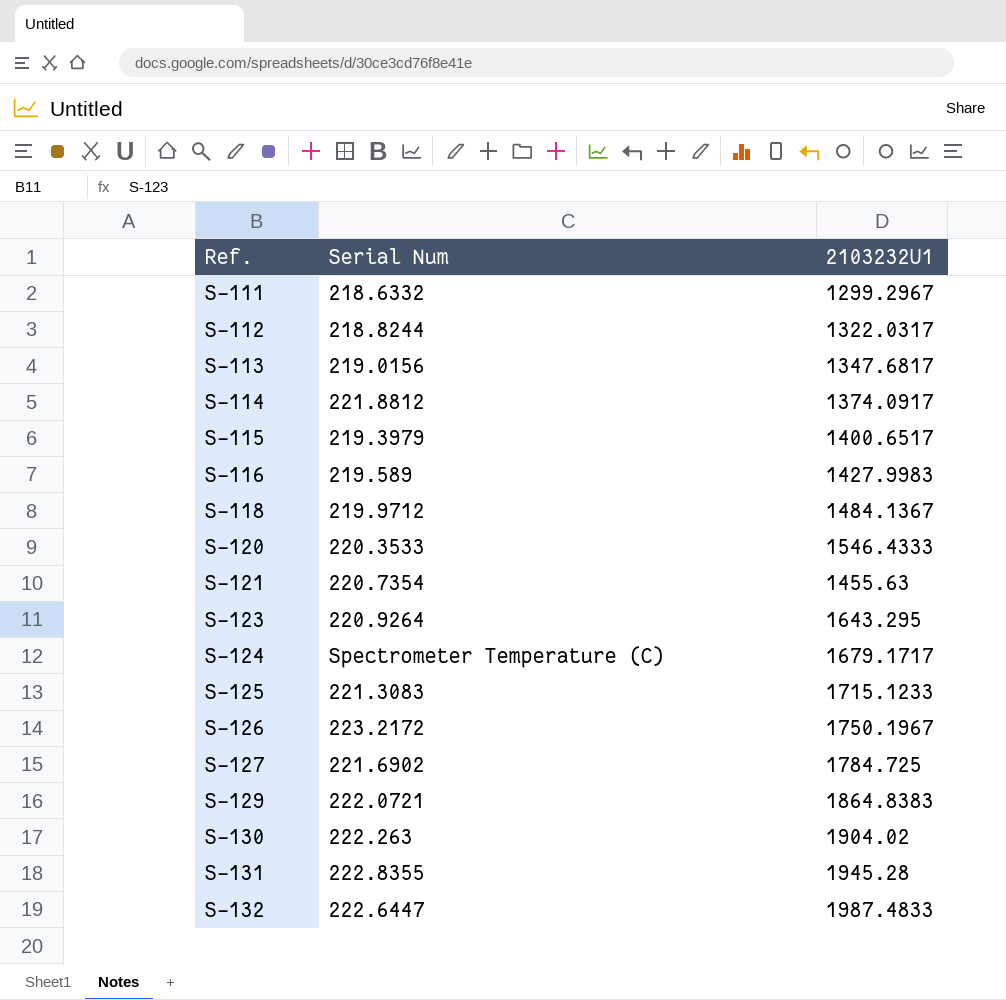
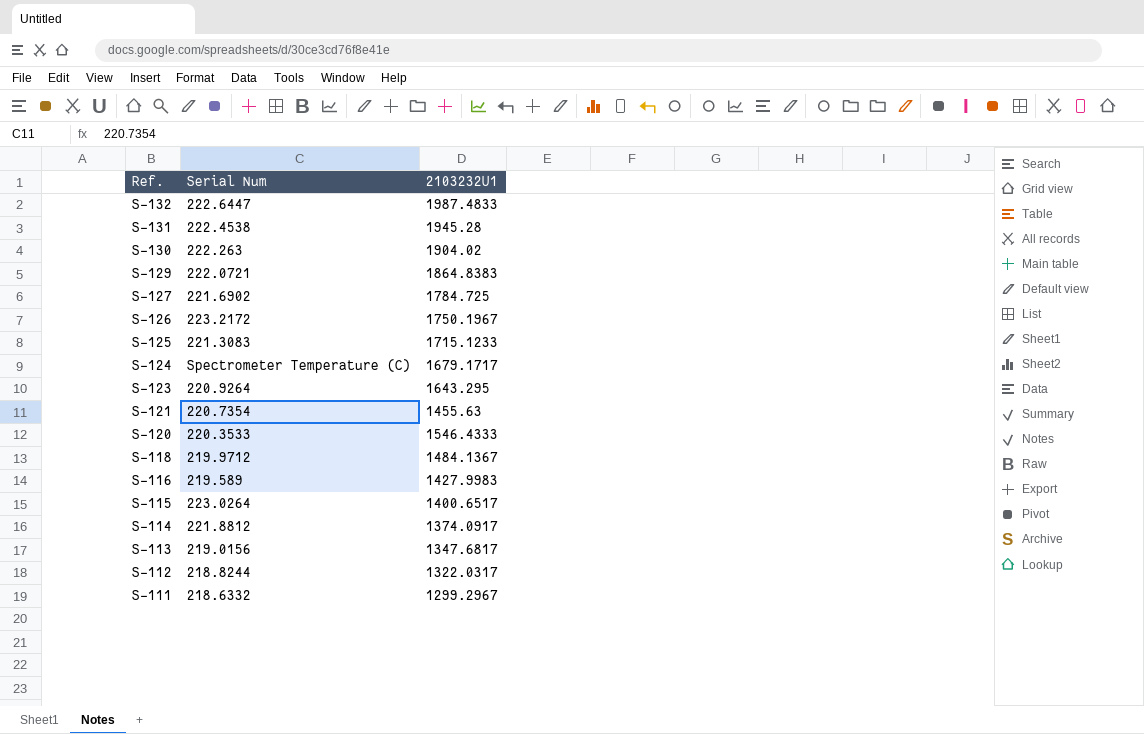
row order: Ref. ascending -> Ref. descending
S-131 | Serial Num: 222.8355 -> 222.4538
S-115 | Serial Num: 219.3979 -> 223.0264

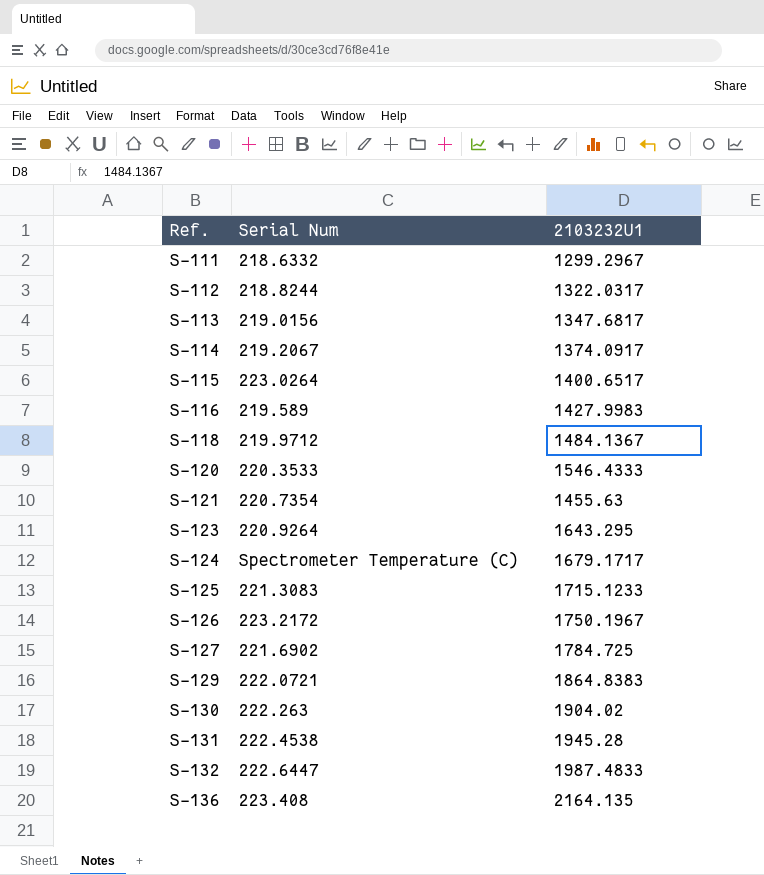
row order: Ref. descending -> Ref. ascending
S-114 | Serial Num: 221.8812 -> 219.2067
row S-136: none -> 223.408 | 2164.135

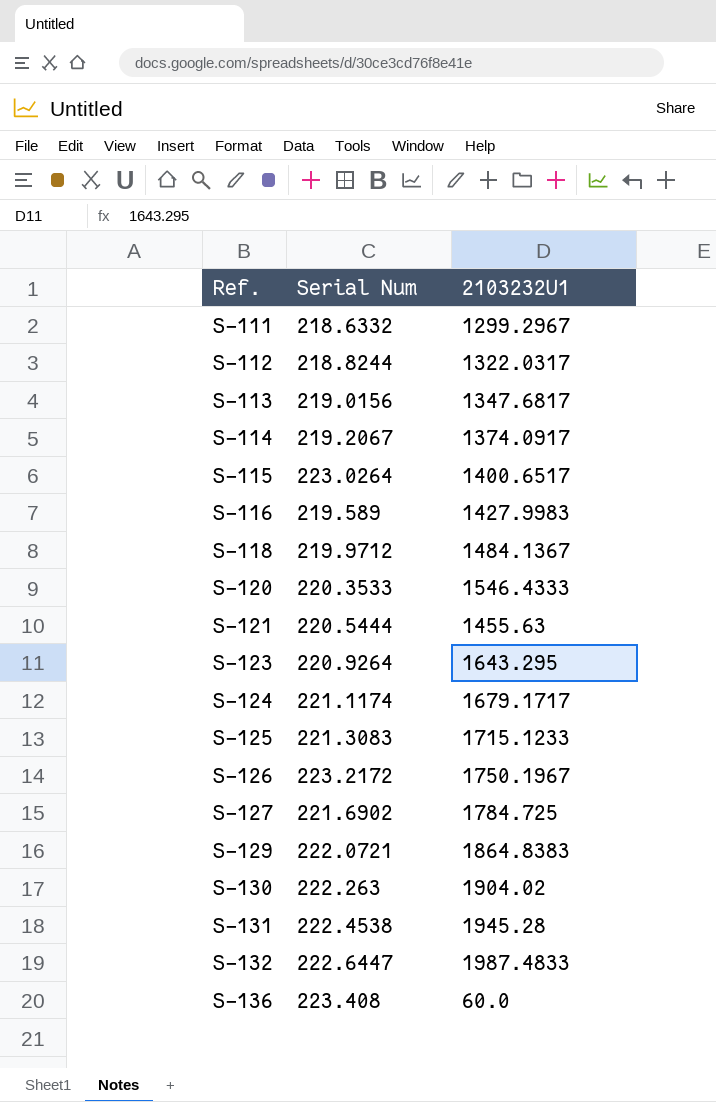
S-121 | Serial Num: 220.7354 -> 220.5444
S-124 | Serial Num: Spectrometer Temperature (C) -> 221.1174
S-136 | 2103232U1: 2164.135 -> 60.0

